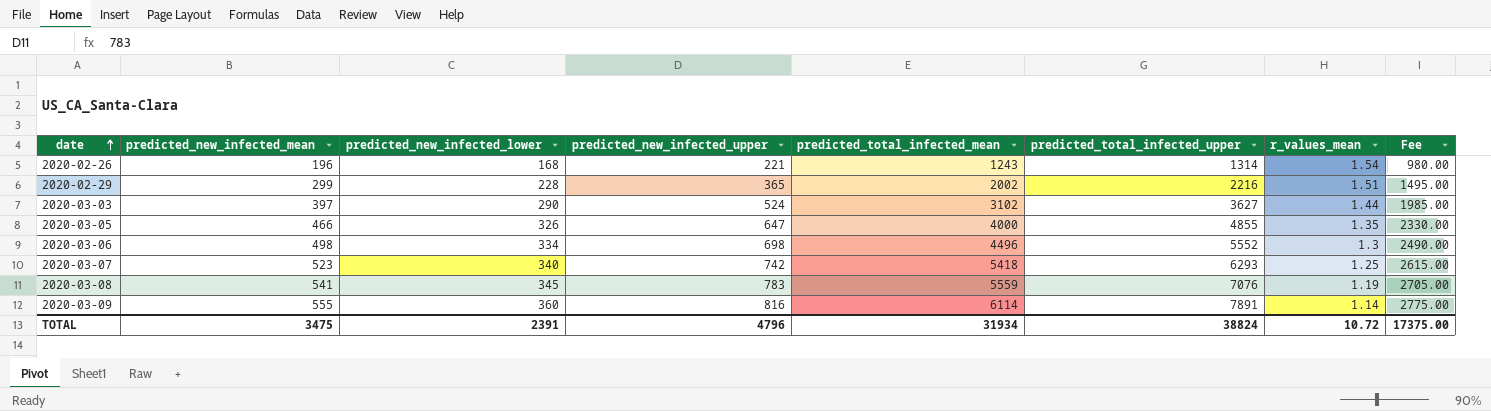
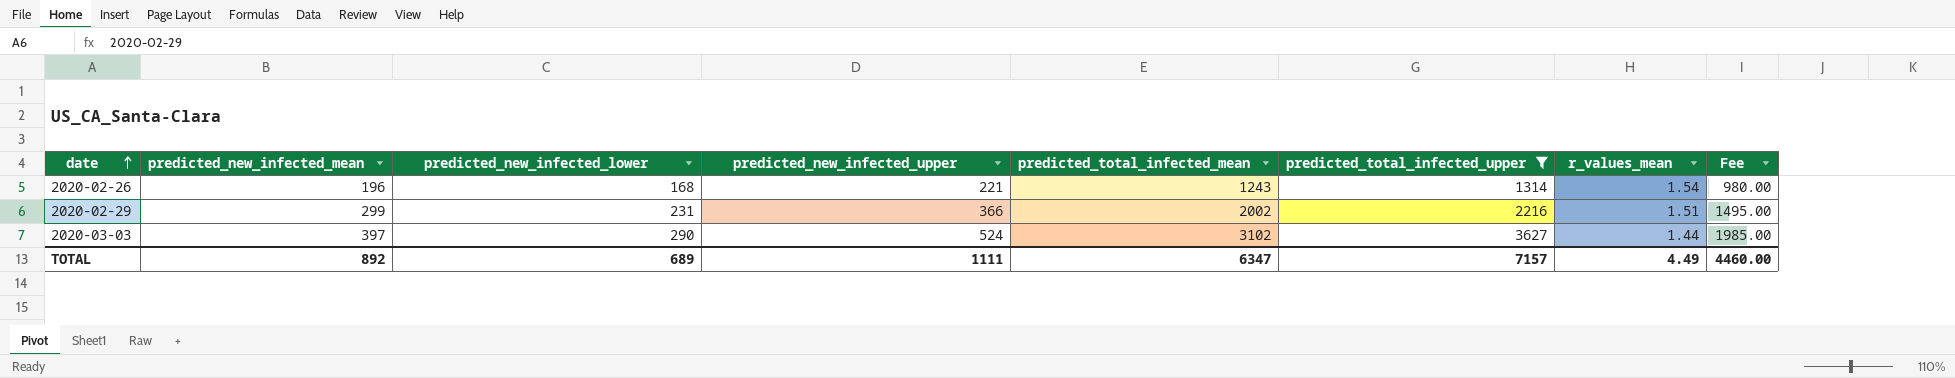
filter: none -> predicted_total_infected_upper <= 3627
2020-02-29 | predicted_new_infected_lower: 228 -> 231
2020-02-29 | predicted_new_infected_upper: 365 -> 366
TOTAL | predicted_new_infected_mean: 3475 -> 892
TOTAL | predicted_new_infected_lower: 2391 -> 689
TOTAL | predicted_new_infected_upper: 4796 -> 1111
TOTAL | predicted_total_infected_mean: 31934 -> 6347
TOTAL | predicted_total_infected_upper: 38824 -> 7157
TOTAL | r_values_mean: 10.72 -> 4.49
TOTAL | Fee: 17375.00 -> 4460.00

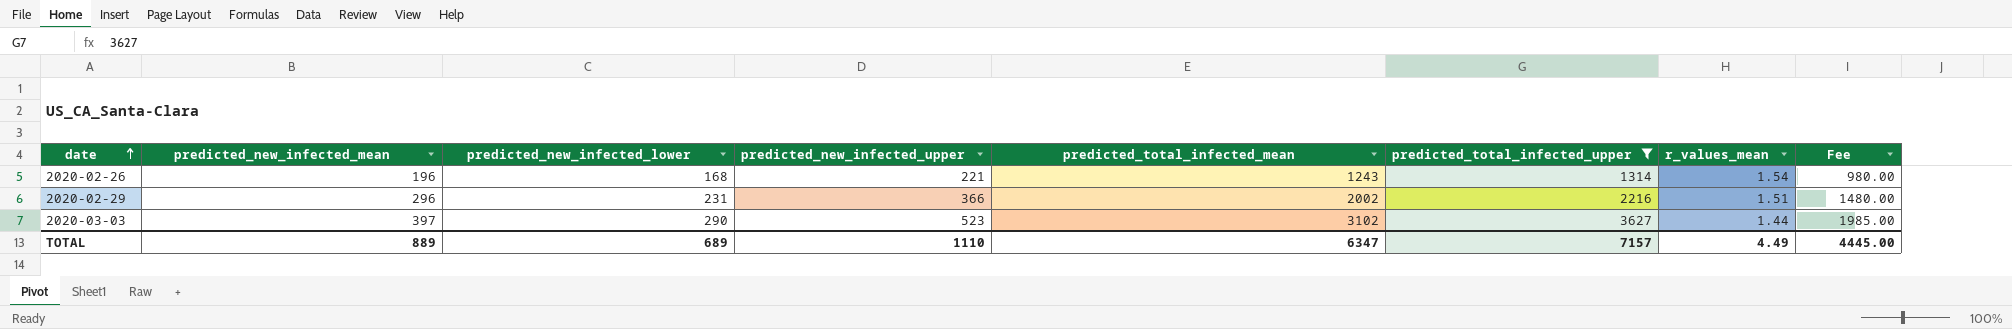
2020-02-29 | predicted_new_infected_mean: 299 -> 296
2020-02-29 | Fee: 1495.00 -> 1480.00
2020-03-03 | predicted_new_infected_upper: 524 -> 523
TOTAL | predicted_new_infected_mean: 892 -> 889
TOTAL | predicted_new_infected_upper: 1111 -> 1110
TOTAL | Fee: 4460.00 -> 4445.00

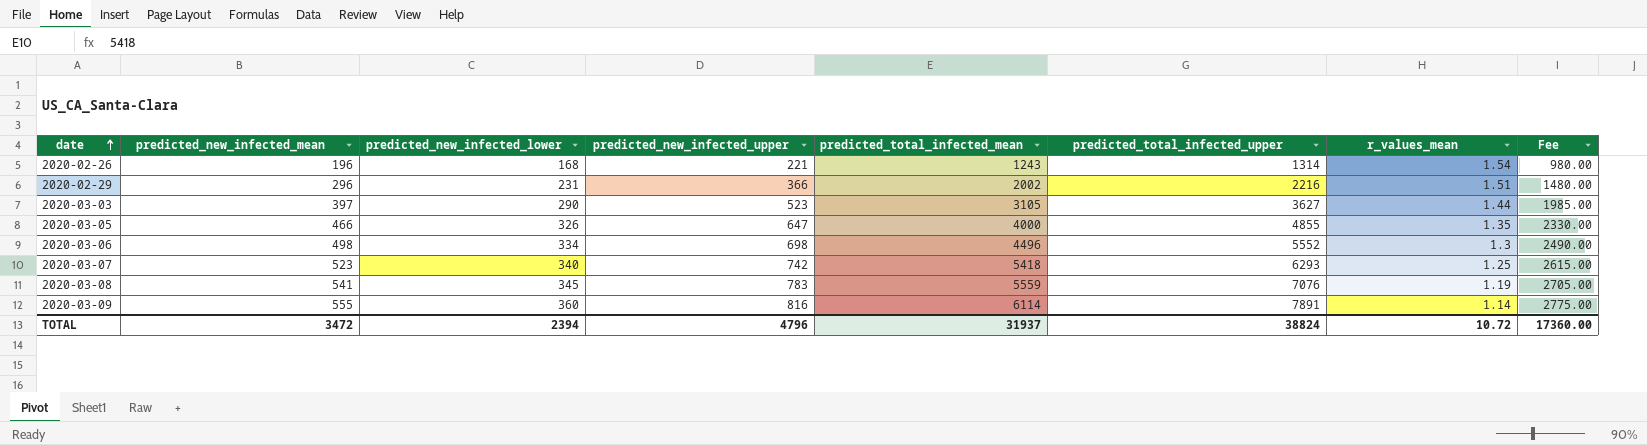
filter: predicted_total_infected_upper <= 3627 -> none
2020-03-03 | predicted_total_infected_mean: 3102 -> 3105
TOTAL | predicted_new_infected_mean: 889 -> 3472
TOTAL | predicted_new_infected_lower: 689 -> 2394
TOTAL | predicted_new_infected_upper: 1110 -> 4796
TOTAL | predicted_total_infected_mean: 6347 -> 31937
TOTAL | predicted_total_infected_upper: 7157 -> 38824
TOTAL | r_values_mean: 4.49 -> 10.72
TOTAL | Fee: 4445.00 -> 17360.00

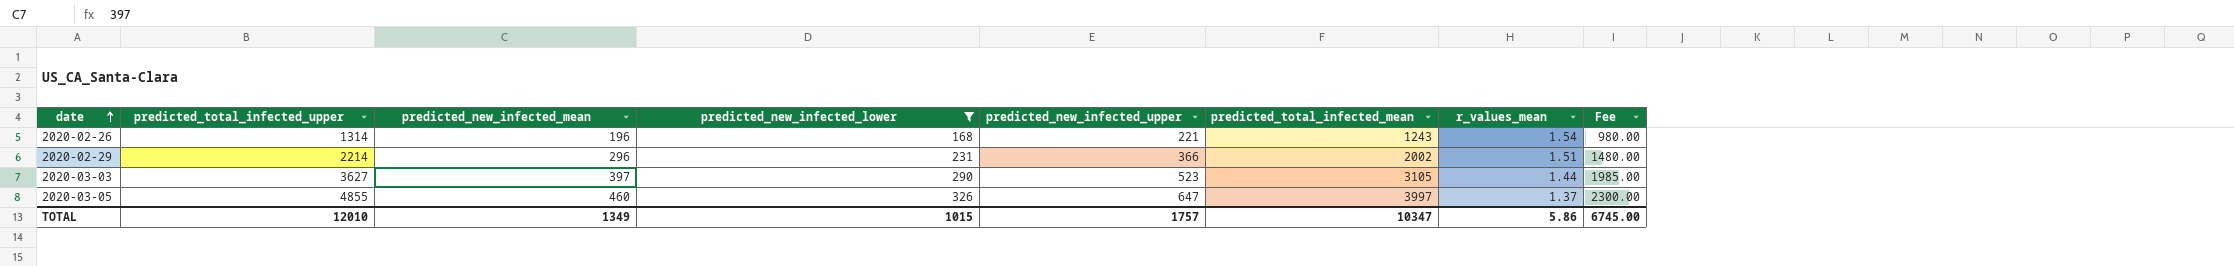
filter: none -> predicted_new_infected_lower <= 326
column predicted_total_infected_upper | position: 6 -> 2
2020-02-29 | predicted_total_infected_upper: 2216 -> 2214
2020-03-05 | predicted_new_infected_mean: 466 -> 460
2020-03-05 | predicted_total_infected_mean: 4000 -> 3997
2020-03-05 | r_values_mean: 1.35 -> 1.37
2020-03-05 | Fee: 2330.00 -> 2300.00
TOTAL | predicted_total_infected_upper: 38824 -> 12010
TOTAL | predicted_new_infected_mean: 3472 -> 1349
TOTAL | predicted_new_infected_lower: 2394 -> 1015
TOTAL | predicted_new_infected_upper: 4796 -> 1757
TOTAL | predicted_total_infected_mean: 31937 -> 10347
TOTAL | r_values_mean: 10.72 -> 5.86
TOTAL | Fee: 17360.00 -> 6745.00

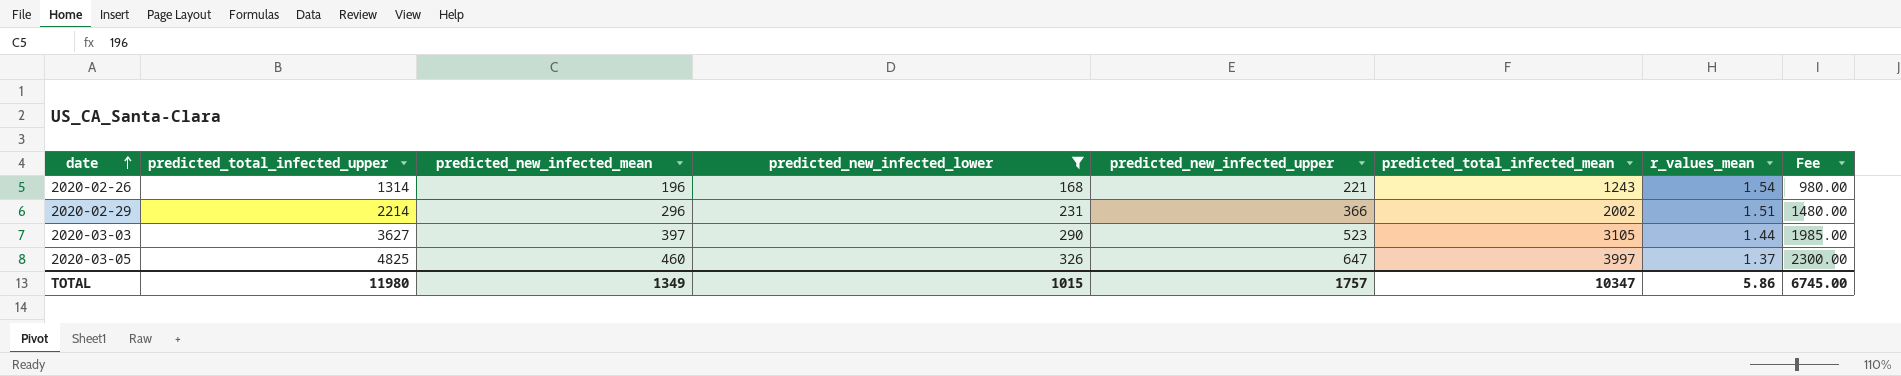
2020-03-05 | predicted_total_infected_upper: 4855 -> 4825
TOTAL | predicted_total_infected_upper: 12010 -> 11980

